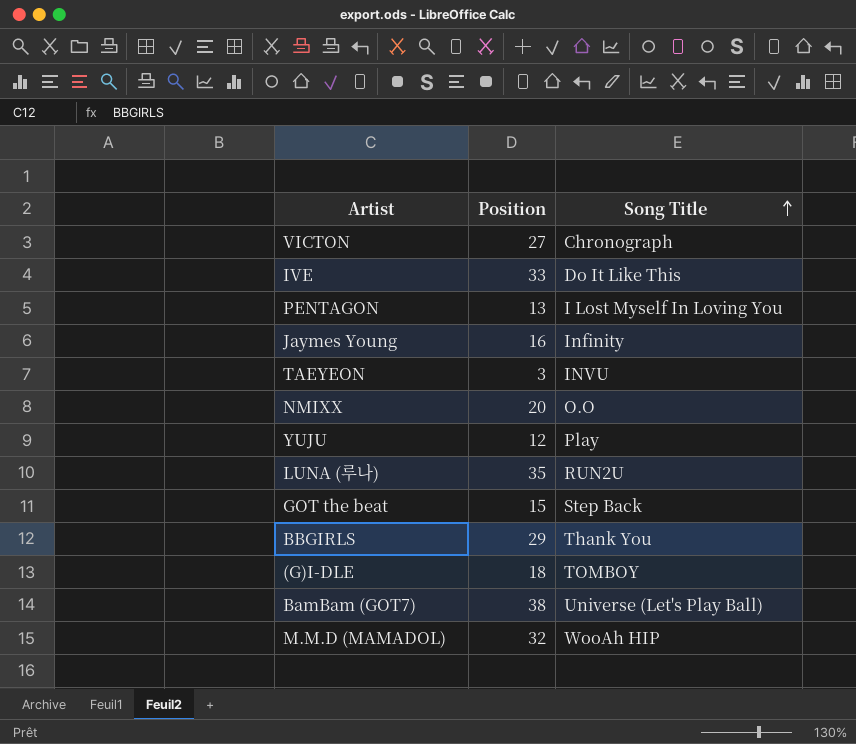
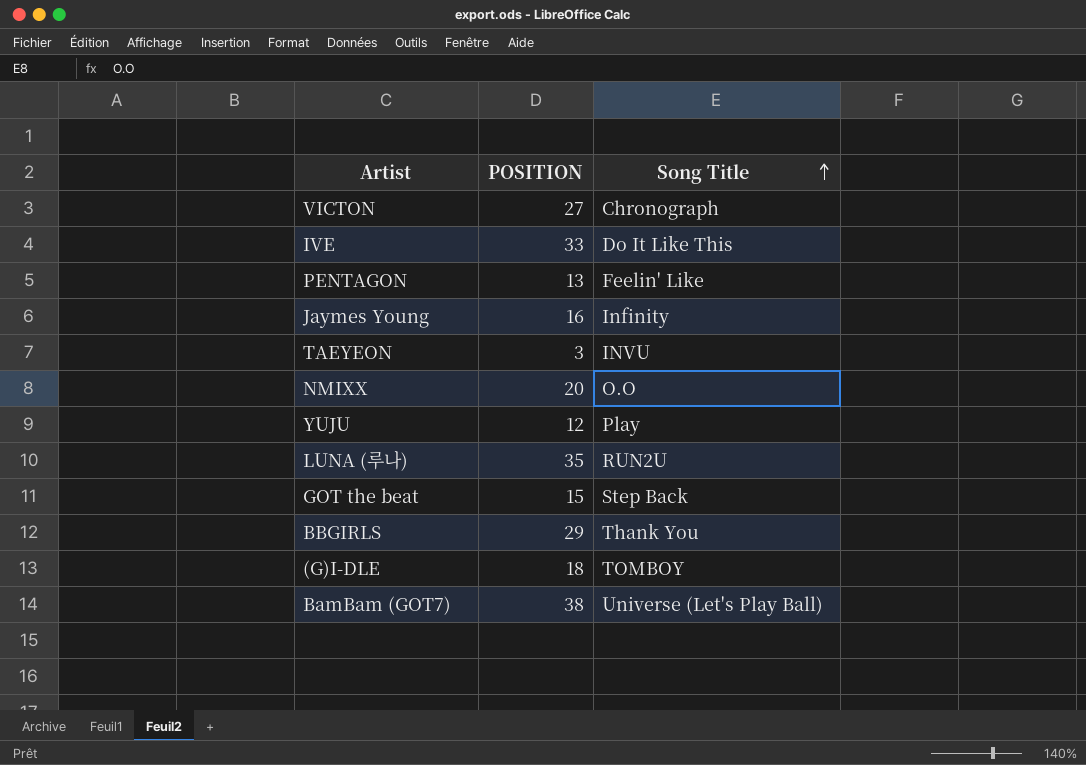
column name: Position -> POSITION
row M.M.D (MAMADOL): 32 | WooAh HIP -> none
PENTAGON | Song Title: I Lost Myself In Loving You -> Feelin' Like

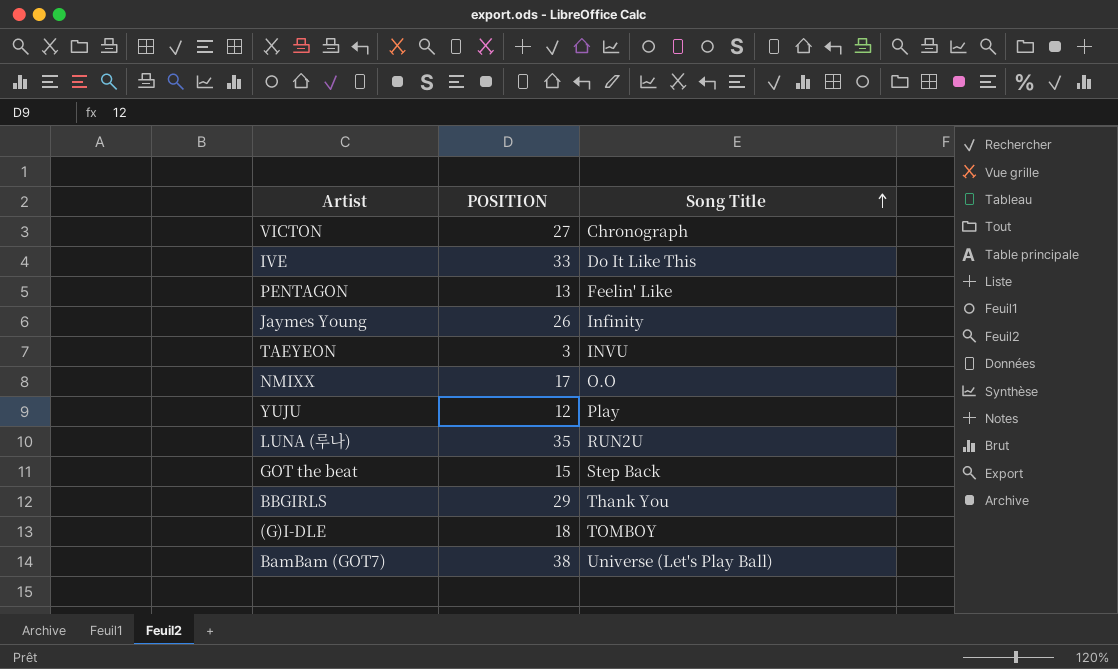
Jaymes Young | POSITION: 16 -> 26
NMIXX | POSITION: 20 -> 17

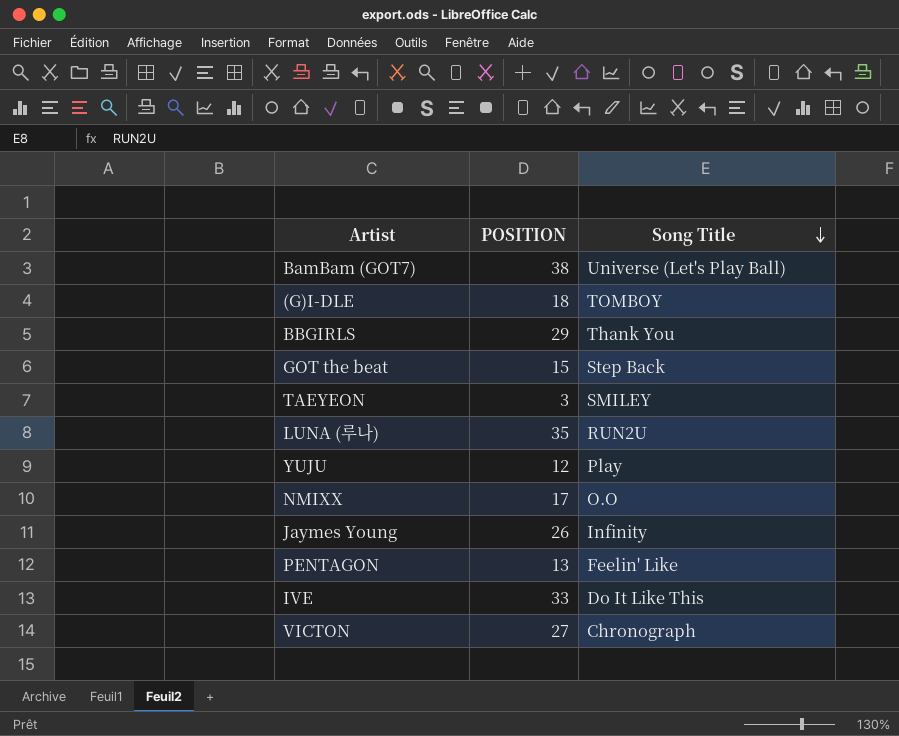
row order: Song Title ascending -> Song Title descending
TAEYEON | Song Title: INVU -> SMILEY

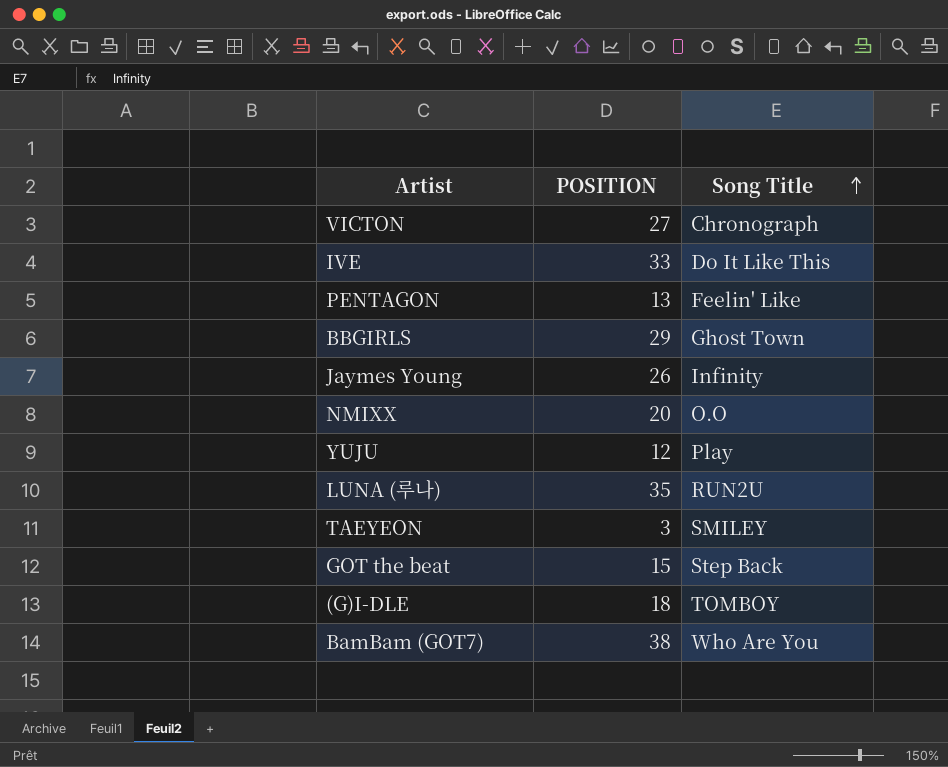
row order: Song Title descending -> Song Title ascending
BBGIRLS | Song Title: Thank You -> Ghost Town
NMIXX | POSITION: 17 -> 20
BamBam (GOT7) | Song Title: Universe (Let's Play Ball) -> Who Are You

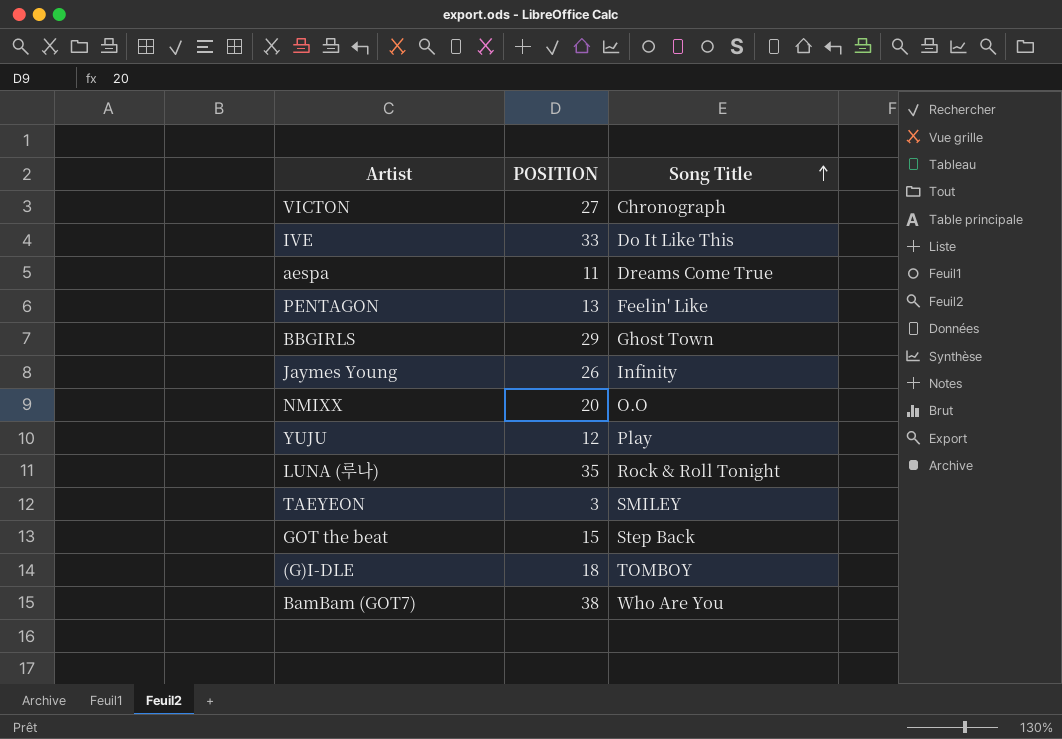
row aespa: none -> 11 | Dreams Come True
LUNA (루나) | Song Title: RUN2U -> Rock & Roll Tonight

